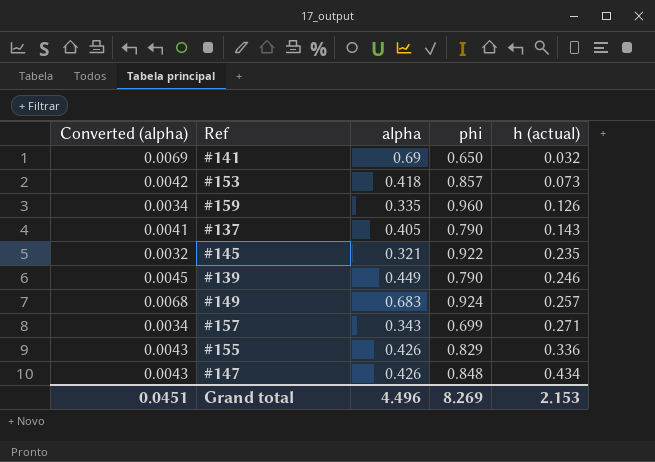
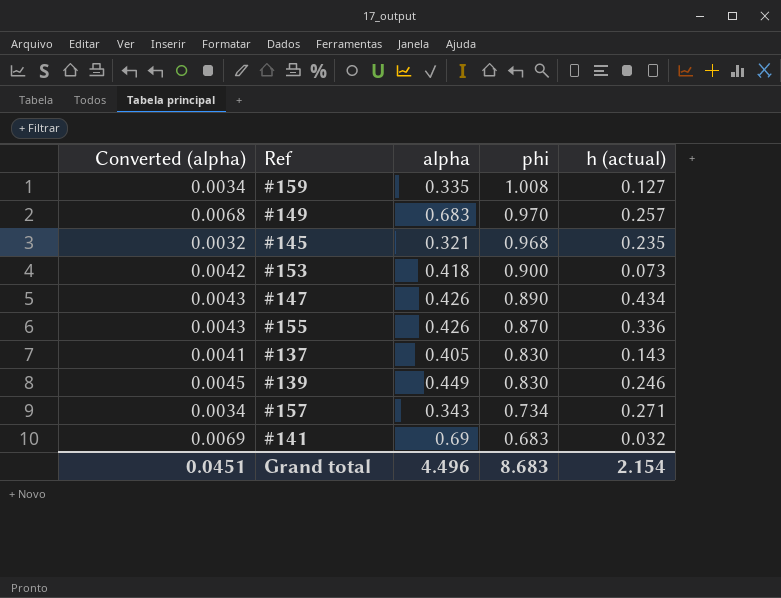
row order: h (actual) ascending -> phi descending
#159 | phi: 0.960 -> 1.008
#159 | h (actual): 0.126 -> 0.127
#149 | phi: 0.924 -> 0.970
#145 | phi: 0.922 -> 0.968
#153 | phi: 0.857 -> 0.900
#147 | phi: 0.848 -> 0.890
#155 | phi: 0.829 -> 0.870
#137 | phi: 0.790 -> 0.830
#139 | phi: 0.790 -> 0.830
#157 | phi: 0.699 -> 0.734
#141 | phi: 0.650 -> 0.683
Grand total | phi: 8.269 -> 8.683
Grand total | h (actual): 2.153 -> 2.154

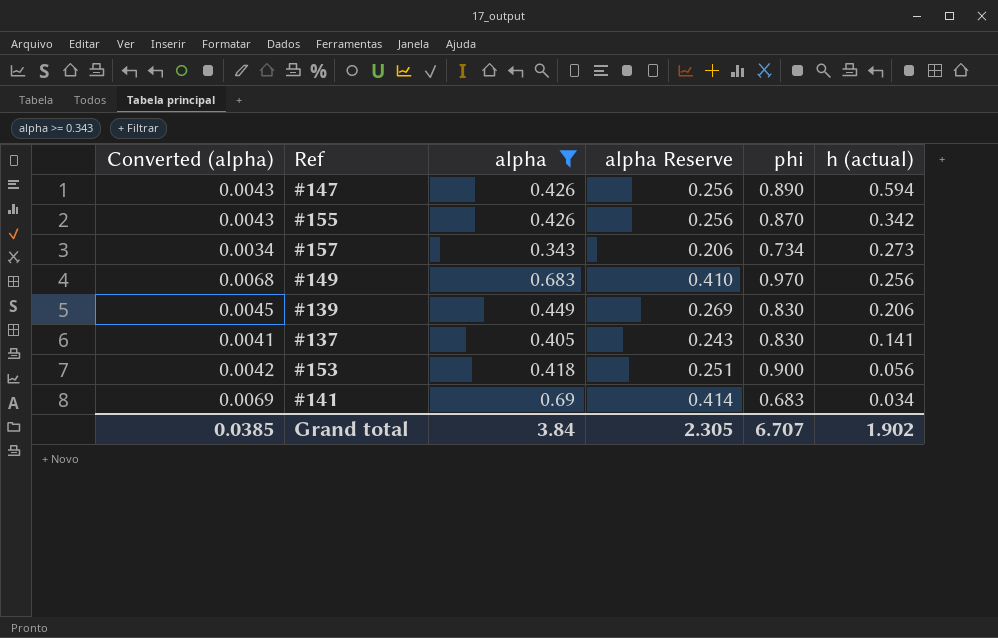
filter: none -> alpha >= 0.343
row order: phi descending -> h (actual) descending
column alpha Reserve | formula: none -> [alpha] * 0.6
#147 | h (actual): 0.434 -> 0.594
#155 | h (actual): 0.336 -> 0.342
#157 | h (actual): 0.271 -> 0.273
#149 | h (actual): 0.257 -> 0.256
#139 | h (actual): 0.246 -> 0.206
#137 | h (actual): 0.143 -> 0.141
#153 | h (actual): 0.073 -> 0.056
#141 | h (actual): 0.032 -> 0.034
Grand total | Converted (alpha): 0.0451 -> 0.0385
Grand total | alpha: 4.496 -> 3.84
Grand total | phi: 8.683 -> 6.707
Grand total | h (actual): 2.154 -> 1.902

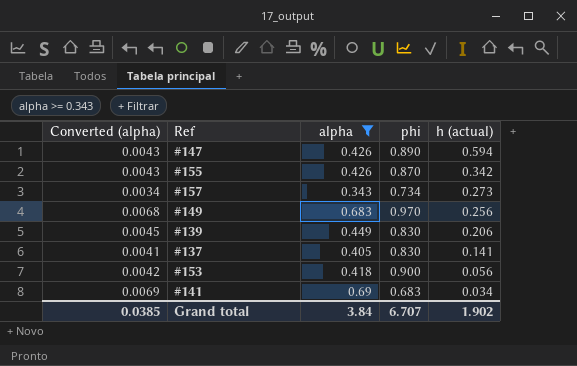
column alpha Reserve | formula: [alpha] * 0.6 -> none

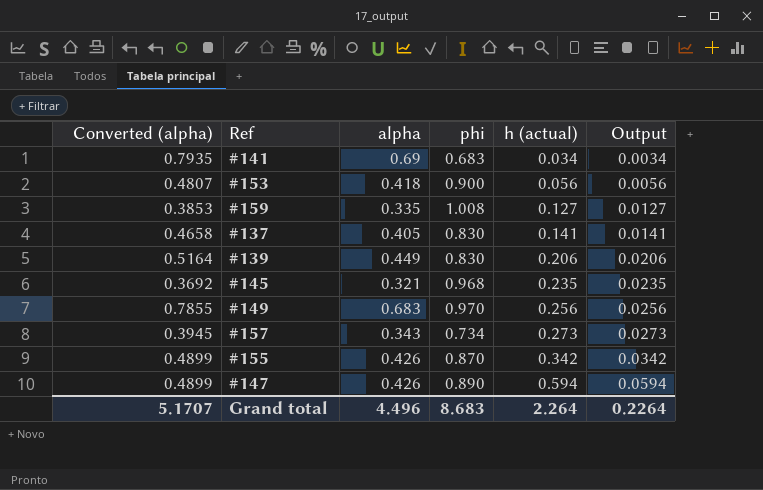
filter: alpha >= 0.343 -> none
row order: h (actual) descending -> h (actual) ascending
column Converted (alpha) | formula: [alpha] * 0.01 -> [alpha] * 1.15
column Output | formula: none -> [h (actual)] * 0.1
Grand total | Converted (alpha): 0.0385 -> 5.1707
Grand total | alpha: 3.84 -> 4.496
Grand total | phi: 6.707 -> 8.683
Grand total | h (actual): 1.902 -> 2.264

